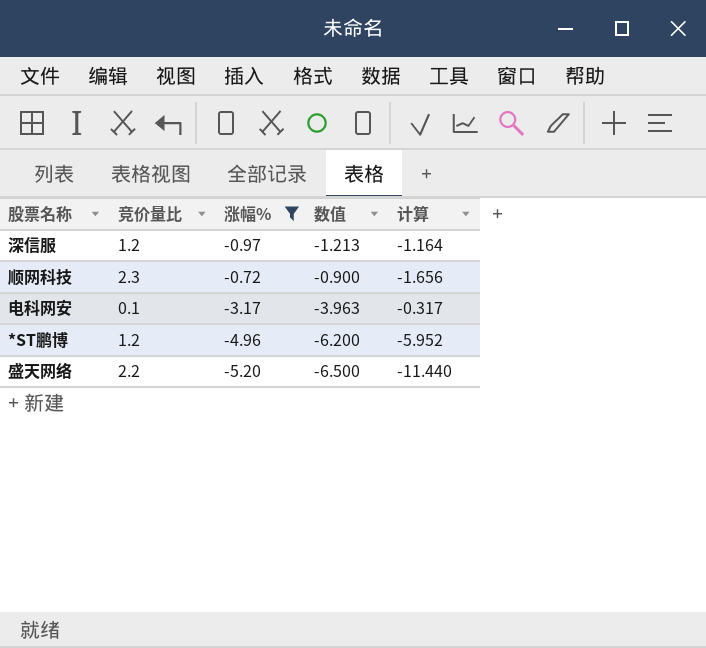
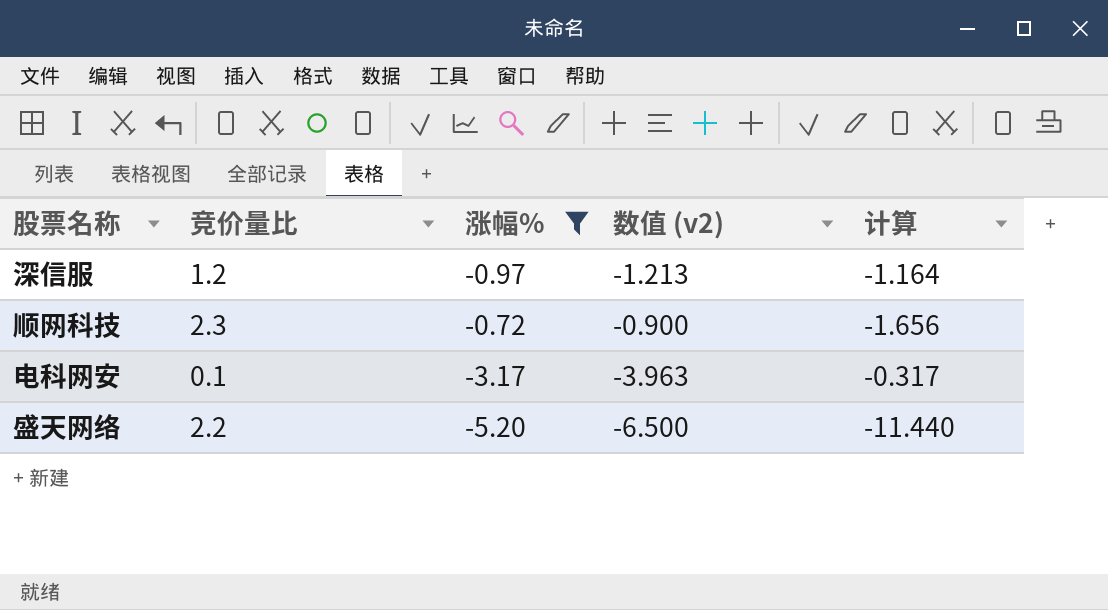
column name: 数值 -> 数值 (v2)
row *ST鹏博: 1.2 | -4.96 | -6.200 | -5.952 -> none

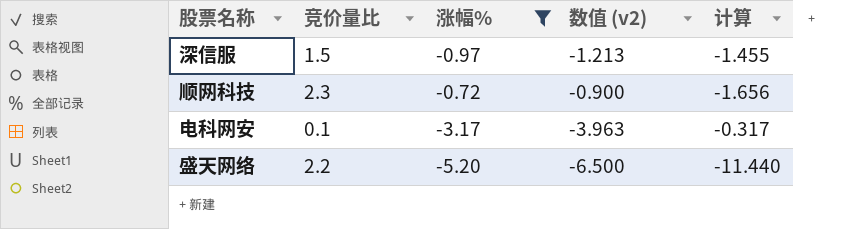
深信服 | 竞价量比: 1.2 -> 1.5
深信服 | 计算: -1.164 -> -1.455

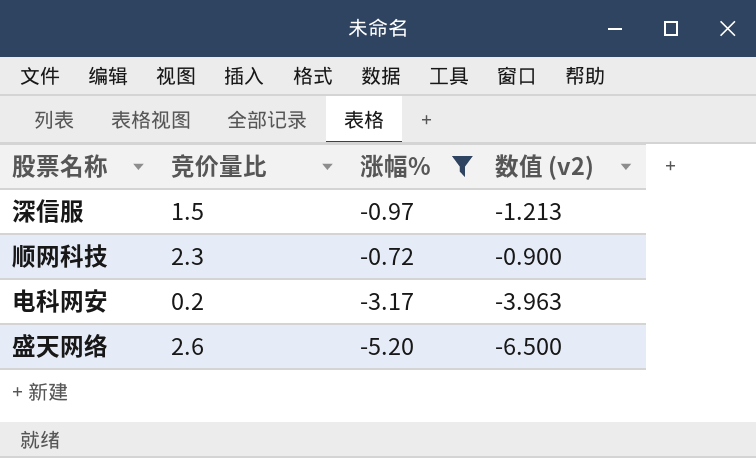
column 计算 | formula: [竞价量比] * [涨幅%] -> none
电科网安 | 竞价量比: 0.1 -> 0.2
盛天网络 | 竞价量比: 2.2 -> 2.6

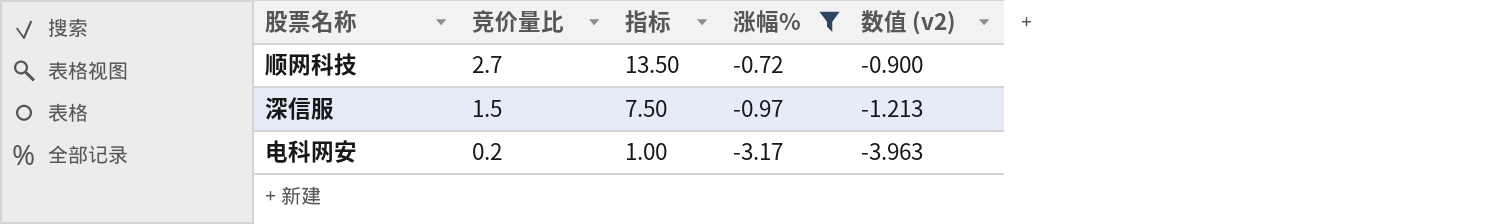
row order: none -> 竞价量比 descending
column 指标 | formula: none -> [竞价量比] * 5
row 盛天网络: 2.6 | -5.20 | -6.500 -> none
顺网科技 | 竞价量比: 2.3 -> 2.7

